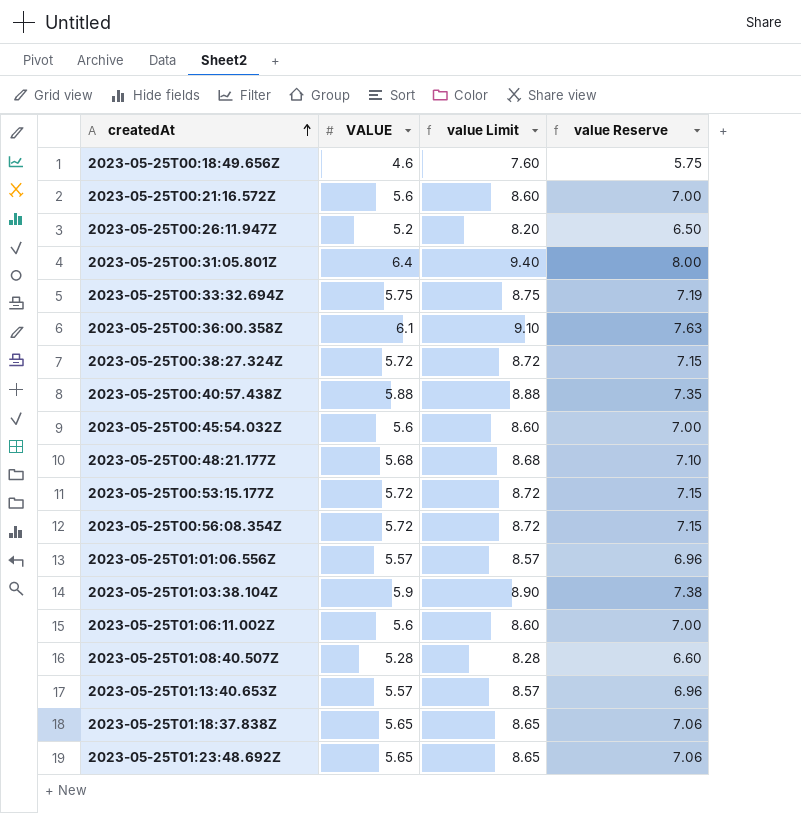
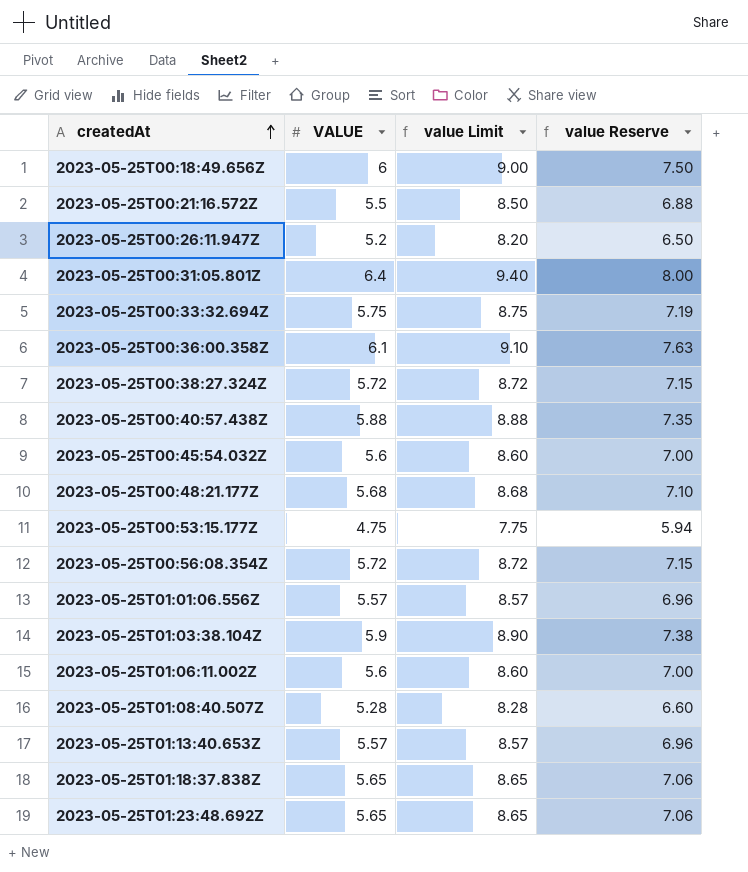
2023-05-25T00:18:49.656Z | VALUE: 4.6 -> 6
2023-05-25T00:18:49.656Z | value Limit: 7.60 -> 9.00
2023-05-25T00:18:49.656Z | value Reserve: 5.75 -> 7.50
2023-05-25T00:21:16.572Z | VALUE: 5.6 -> 5.5
2023-05-25T00:21:16.572Z | value Limit: 8.60 -> 8.50
2023-05-25T00:21:16.572Z | value Reserve: 7.00 -> 6.88
2023-05-25T00:53:15.177Z | VALUE: 5.72 -> 4.75
2023-05-25T00:53:15.177Z | value Limit: 8.72 -> 7.75
2023-05-25T00:53:15.177Z | value Reserve: 7.15 -> 5.94

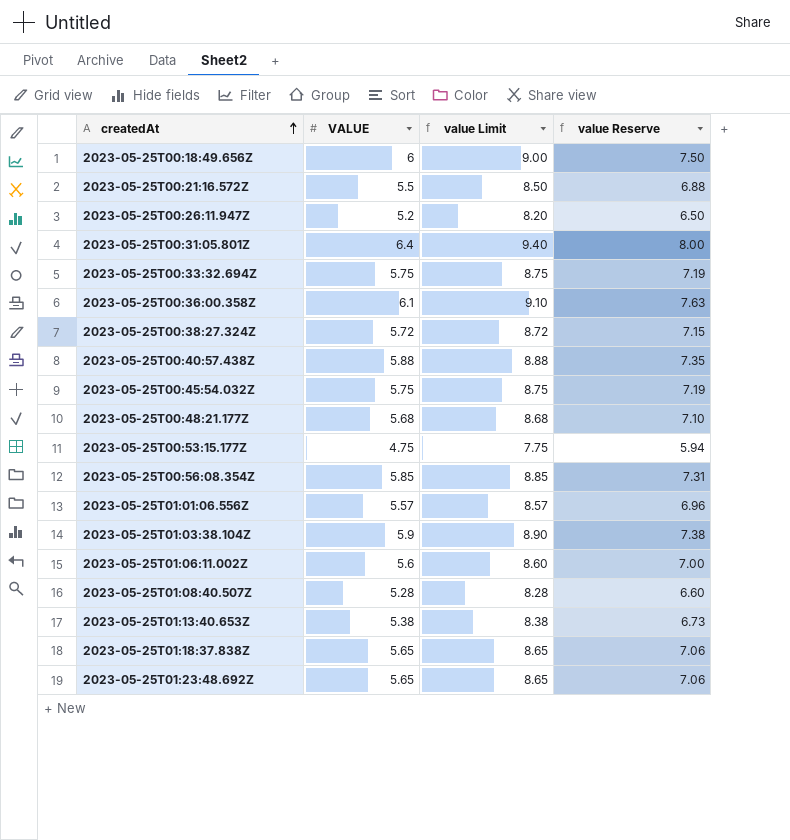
2023-05-25T00:45:54.032Z | VALUE: 5.6 -> 5.75
2023-05-25T00:45:54.032Z | value Limit: 8.60 -> 8.75
2023-05-25T00:45:54.032Z | value Reserve: 7.00 -> 7.19
2023-05-25T00:56:08.354Z | VALUE: 5.72 -> 5.85
2023-05-25T00:56:08.354Z | value Limit: 8.72 -> 8.85
2023-05-25T00:56:08.354Z | value Reserve: 7.15 -> 7.31
2023-05-25T01:13:40.653Z | VALUE: 5.57 -> 5.38
2023-05-25T01:13:40.653Z | value Limit: 8.57 -> 8.38
2023-05-25T01:13:40.653Z | value Reserve: 6.96 -> 6.73

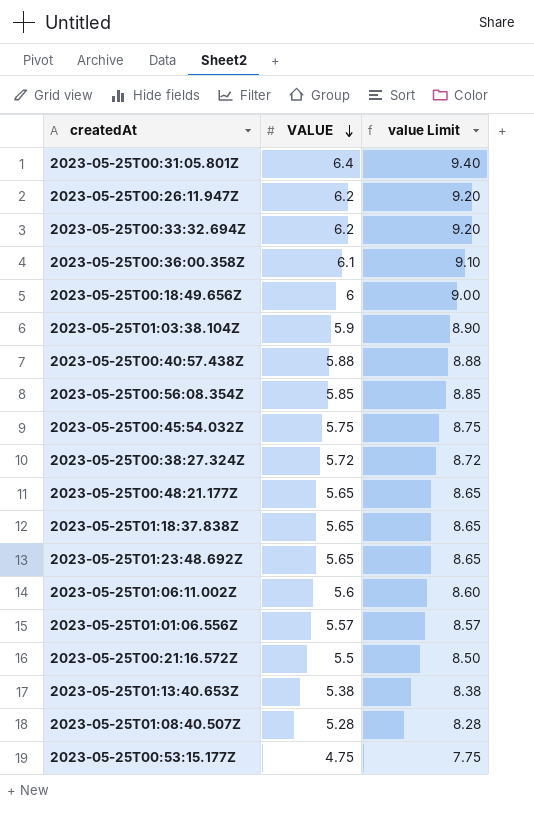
row order: createdAt ascending -> VALUE descending
column value Reserve | formula: [VALUE] * 1.25 -> none
2023-05-25T00:26:11.947Z | VALUE: 5.2 -> 6.2
2023-05-25T00:26:11.947Z | value Limit: 8.20 -> 9.20
2023-05-25T00:33:32.694Z | VALUE: 5.75 -> 6.2
2023-05-25T00:33:32.694Z | value Limit: 8.75 -> 9.20
2023-05-25T00:48:21.177Z | VALUE: 5.68 -> 5.65
2023-05-25T00:48:21.177Z | value Limit: 8.68 -> 8.65

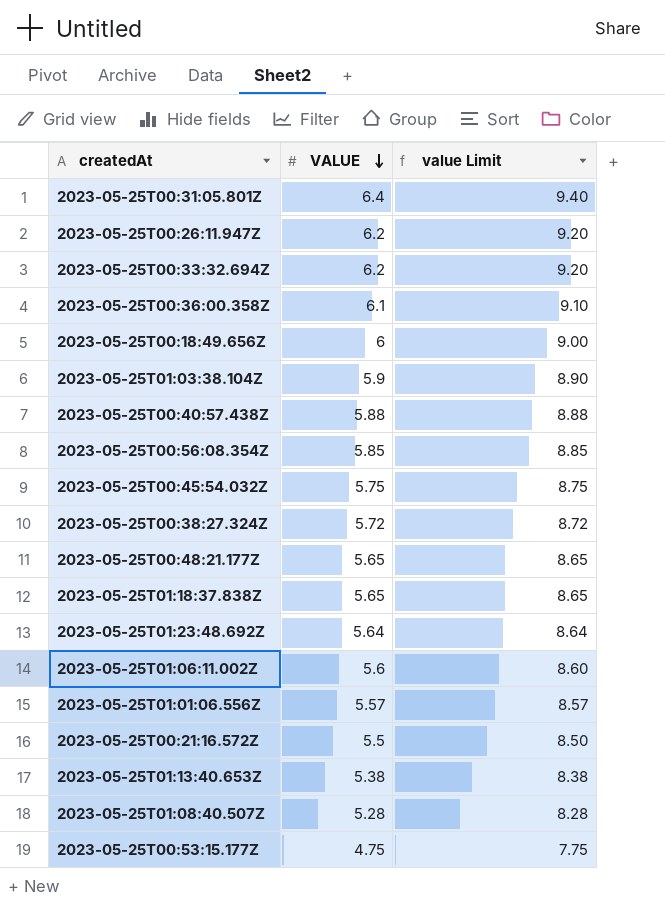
2023-05-25T01:23:48.692Z | VALUE: 5.65 -> 5.64
2023-05-25T01:23:48.692Z | value Limit: 8.65 -> 8.64

